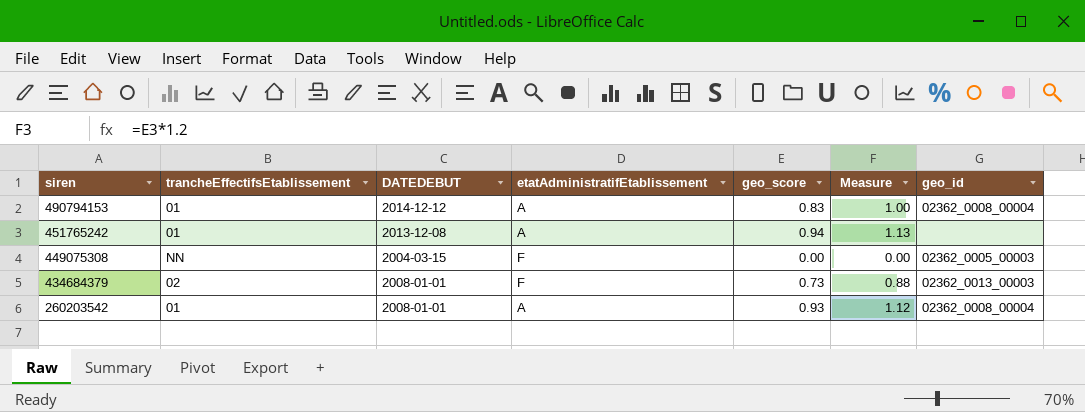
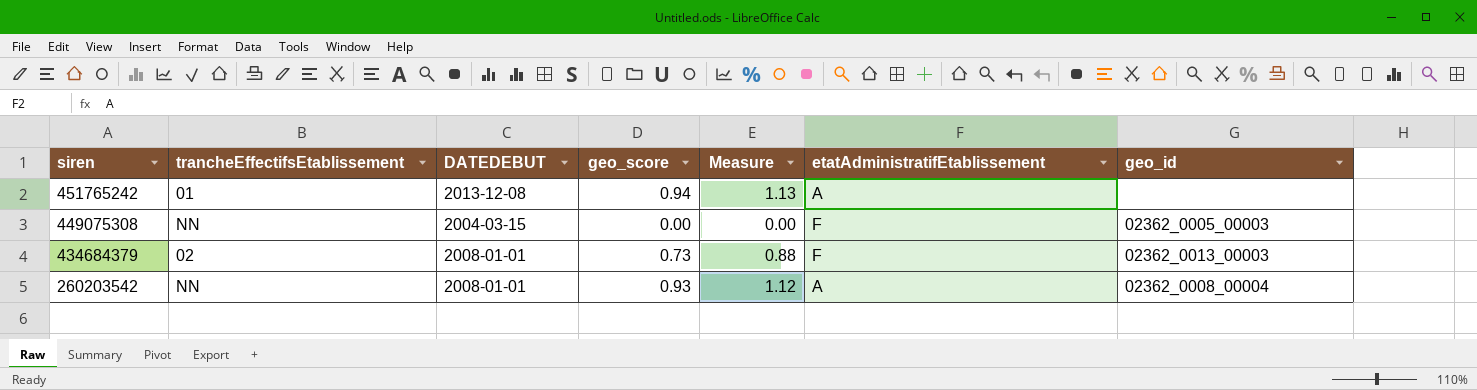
column etatAdministratifEtablissement | position: 4 -> 6
row 490794153: 01 | 2014-12-12 | A | 0.83 | 1.00 | 02362_0008_00004 -> none
260203542 | trancheEffectifsEtablissement: 01 -> NN

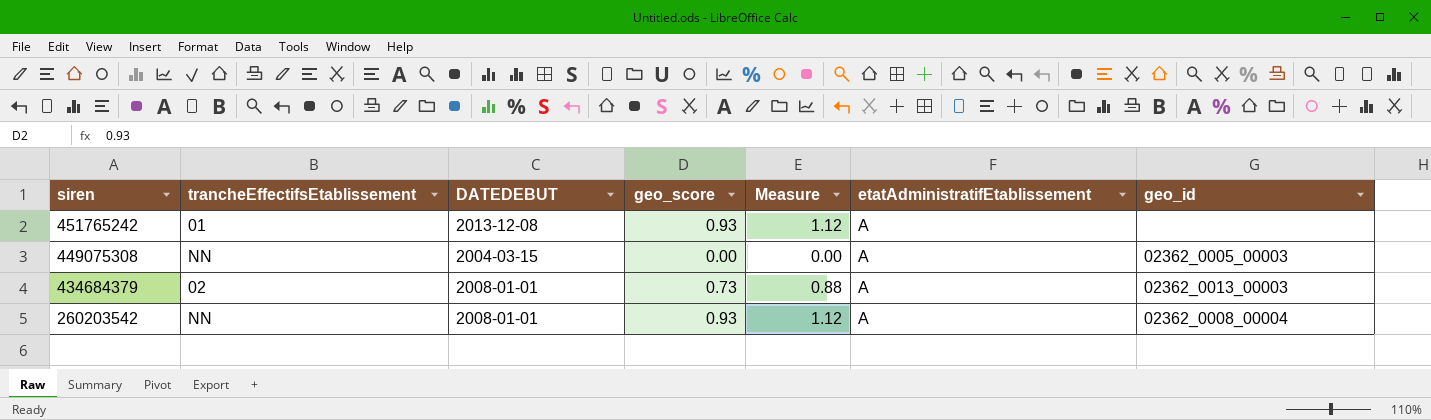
451765242 | geo_score: 0.94 -> 0.93
451765242 | Measure: 1.13 -> 1.12
449075308 | etatAdministratifEtablissement: F -> A
434684379 | etatAdministratifEtablissement: F -> A

